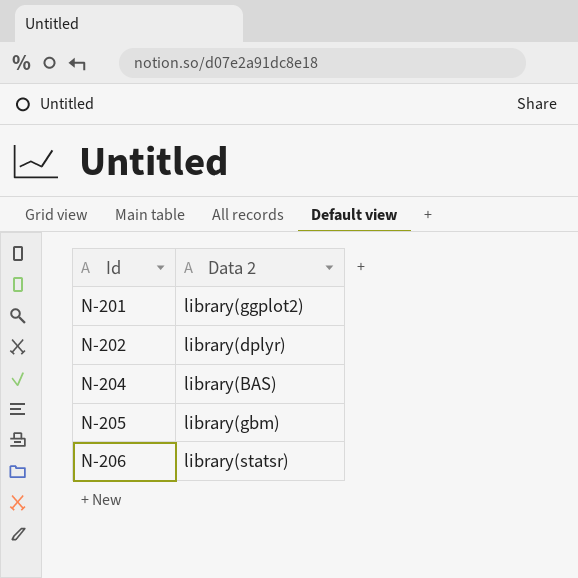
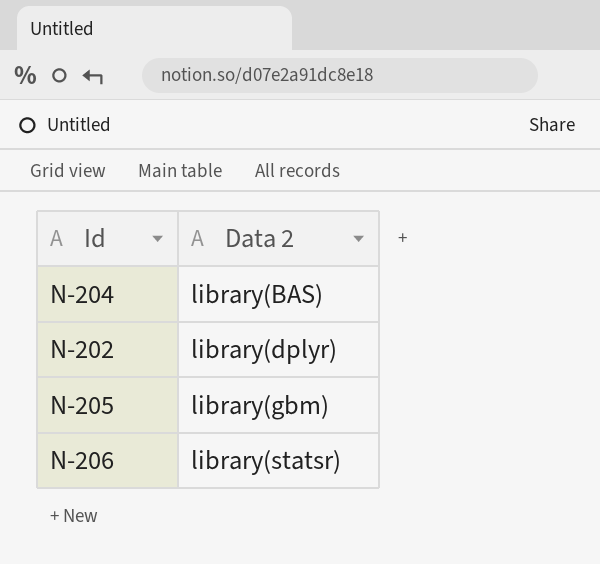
row order: Id ascending -> Data 2 ascending
row N-201: library(ggplot2) -> none

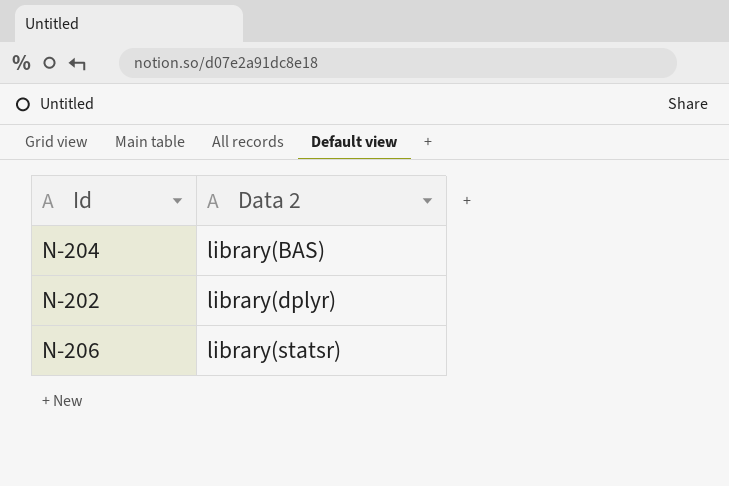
row N-205: library(gbm) -> none

